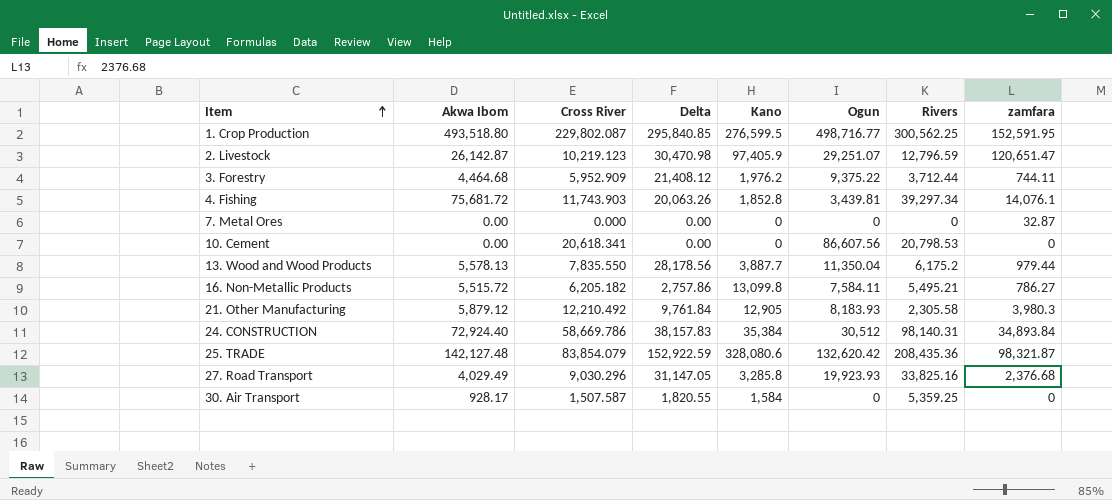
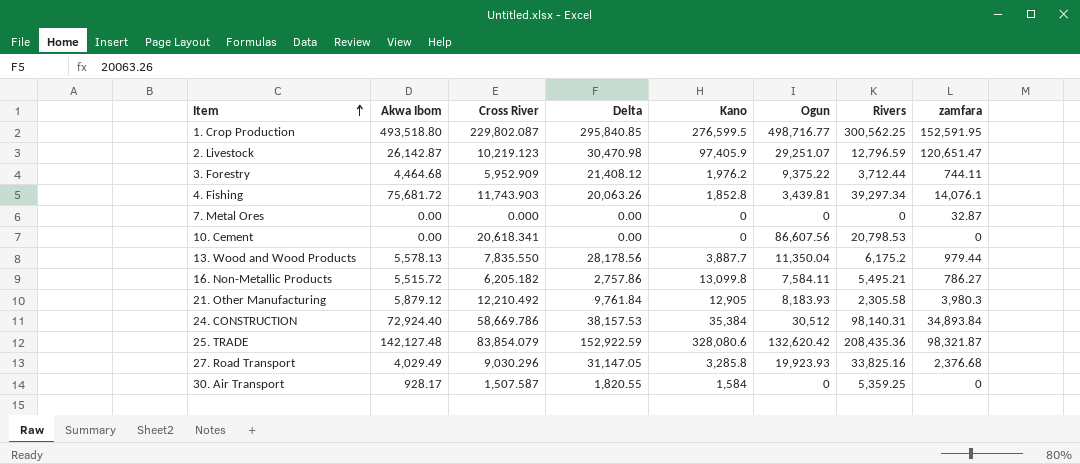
24. CONSTRUCTION | Delta: 38,157.83 -> 38,157.53

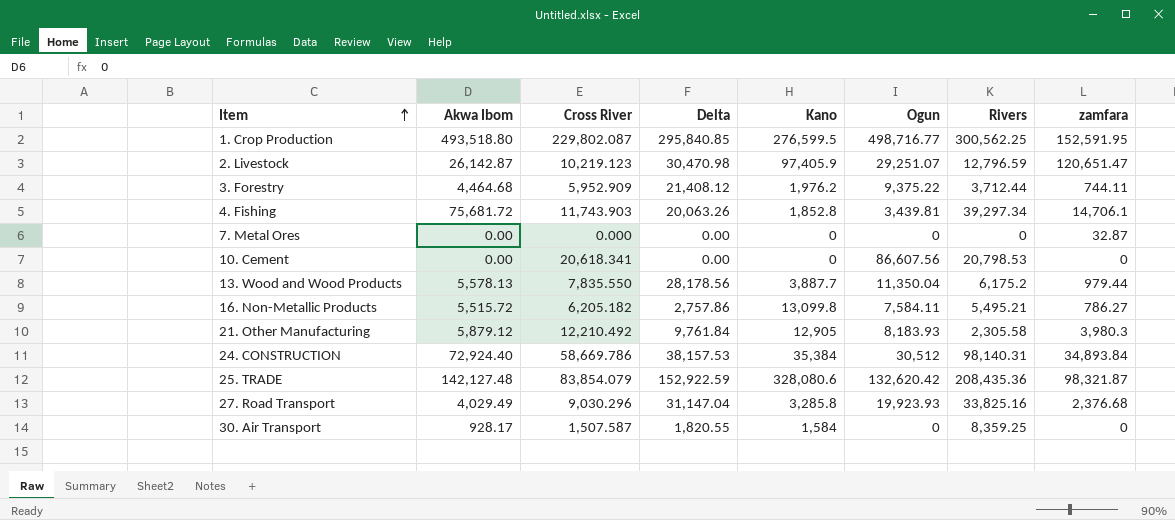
4. Fishing | zamfara: 14,076.1 -> 14,706.1
27. Road Transport | Delta: 31,147.05 -> 31,147.04
30. Air Transport | Rivers: 5,359.25 -> 8,359.25

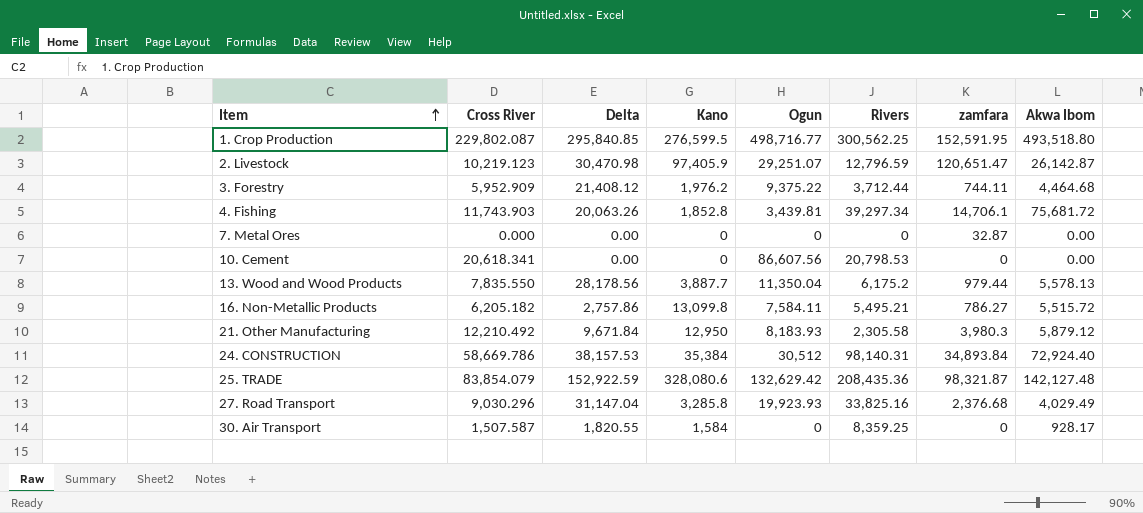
column Akwa Ibom | position: 2 -> 8
21. Other Manufacturing | Delta: 9,761.84 -> 9,671.84
21. Other Manufacturing | Kano: 12,905 -> 12,950
25. TRADE | Ogun: 132,620.42 -> 132,629.42

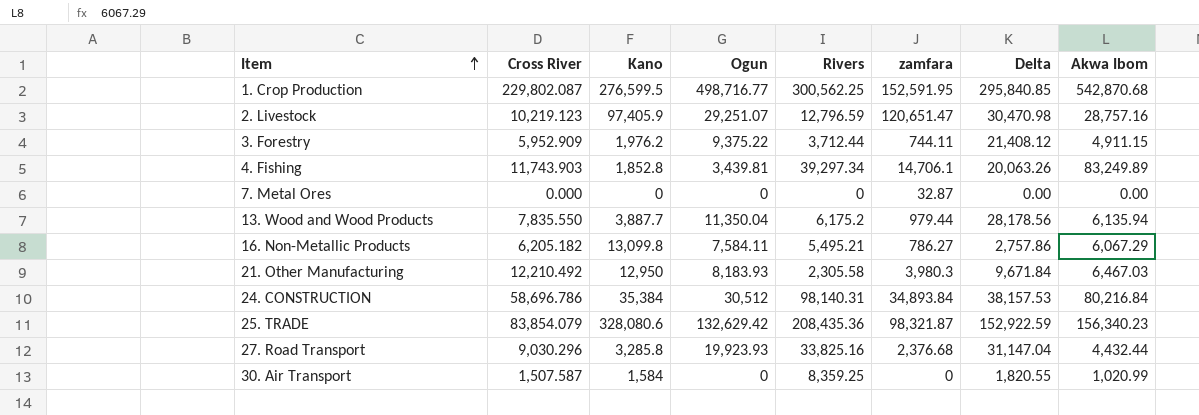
column Delta | position: 3 -> 7
row 10. Cement: 20,618.341 | 0.00 | 0 | 86,607.56 | 20,798.53 | 0 | 0.00 -> none
1. Crop Production | Akwa Ibom: 493,518.80 -> 542,870.68
2. Livestock | Akwa Ibom: 26,142.87 -> 28,757.16
3. Forestry | Akwa Ibom: 4,464.68 -> 4,911.15
4. Fishing | Akwa Ibom: 75,681.72 -> 83,249.89
13. Wood and Wood Products | Akwa Ibom: 5,578.13 -> 6,135.94
16. Non-Metallic Products | Akwa Ibom: 5,515.72 -> 6,067.29
21. Other Manufacturing | Akwa Ibom: 5,879.12 -> 6,467.03
24. CONSTRUCTION | Cross River: 58,669.786 -> 58,696.786
24. CONSTRUCTION | Akwa Ibom: 72,924.40 -> 80,216.84
25. TRADE | Akwa Ibom: 142,127.48 -> 156,340.23
27. Road Transport | Akwa Ibom: 4,029.49 -> 4,432.44
30. Air Transport | Akwa Ibom: 928.17 -> 1,020.99

